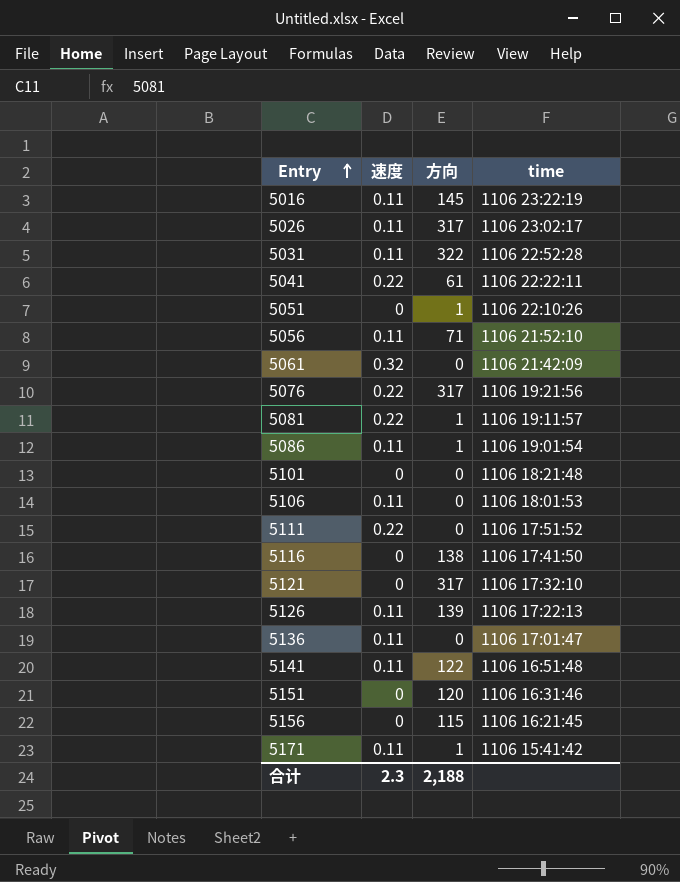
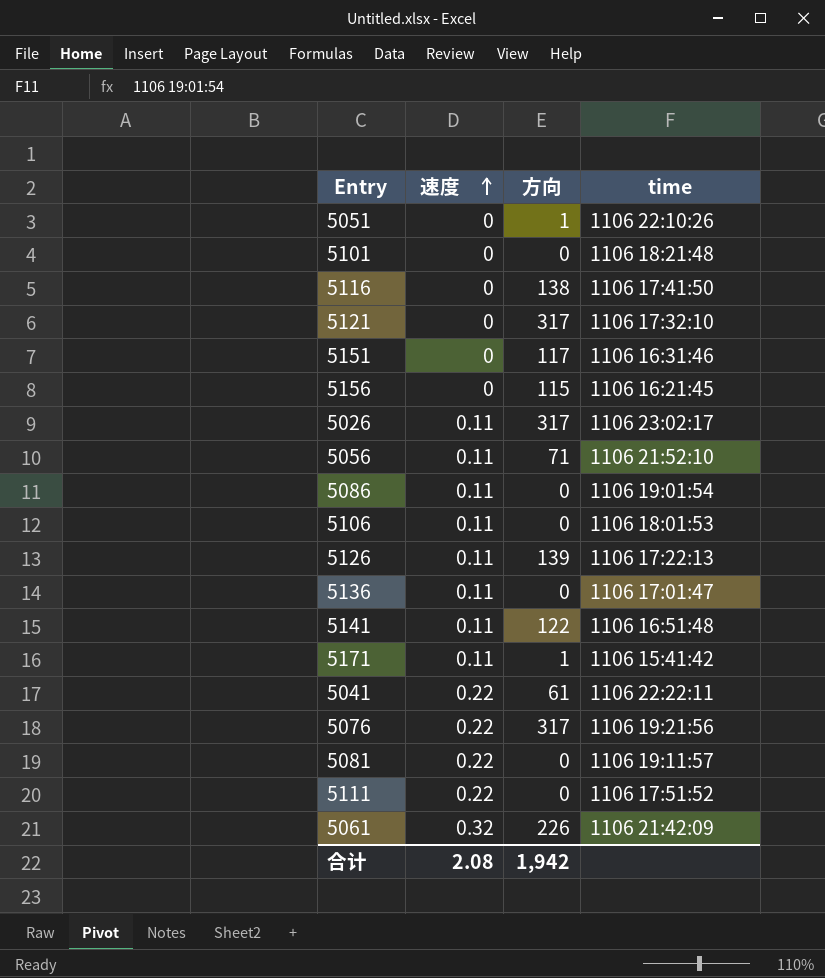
row order: Entry ascending -> 速度 ascending
row 5016: 0.11 | 145 | 1106 23:22:19 -> none
row 5031: 0.11 | 322 | 1106 22:52:28 -> none
5151 | 方向: 120 -> 117
5086 | 方向: 1 -> 0
5081 | 方向: 1 -> 0
5061 | 方向: 0 -> 226
合计 | 速度: 2.3 -> 2.08
合计 | 方向: 2,188 -> 1,942

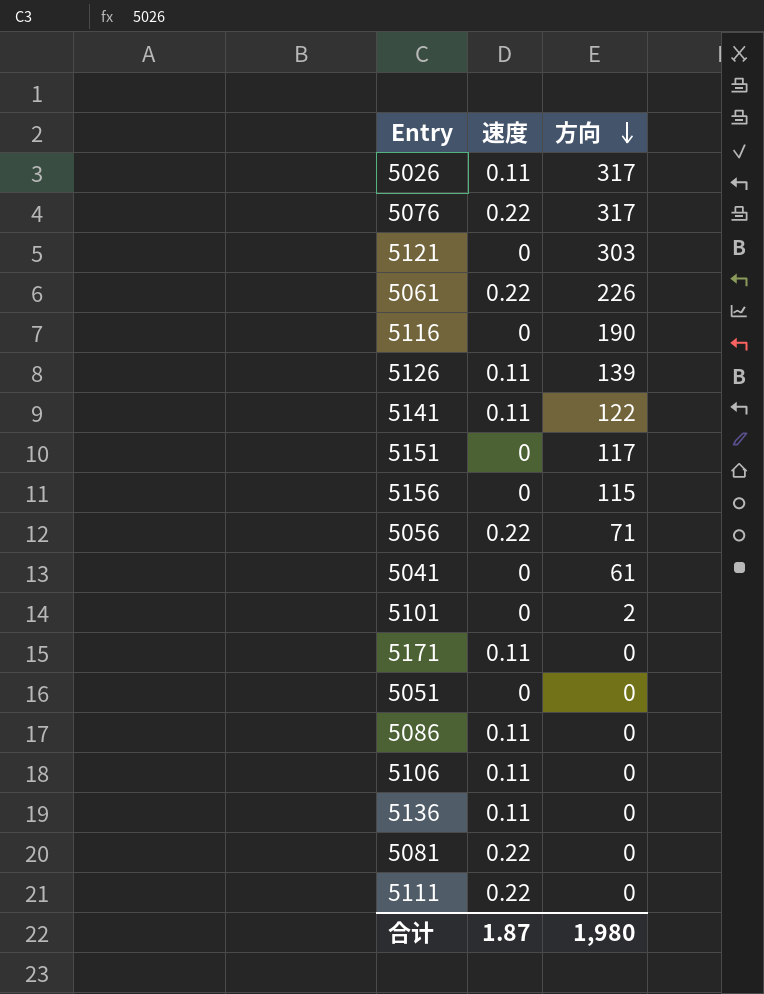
row order: 速度 ascending -> 方向 descending
column time | position: 4 -> none
5121 | 方向: 317 -> 303
5061 | 速度: 0.32 -> 0.22
5116 | 方向: 138 -> 190
5056 | 速度: 0.11 -> 0.22
5041 | 速度: 0.22 -> 0
5101 | 方向: 0 -> 2
5171 | 方向: 1 -> 0
5051 | 方向: 1 -> 0
合计 | 速度: 2.08 -> 1.87
合计 | 方向: 1,942 -> 1,980

